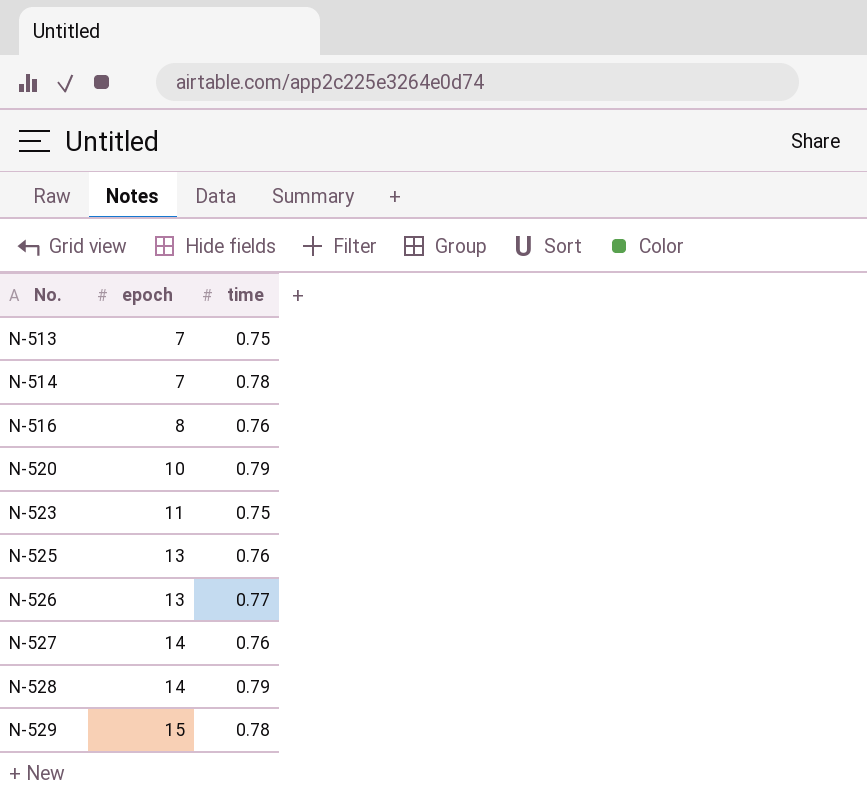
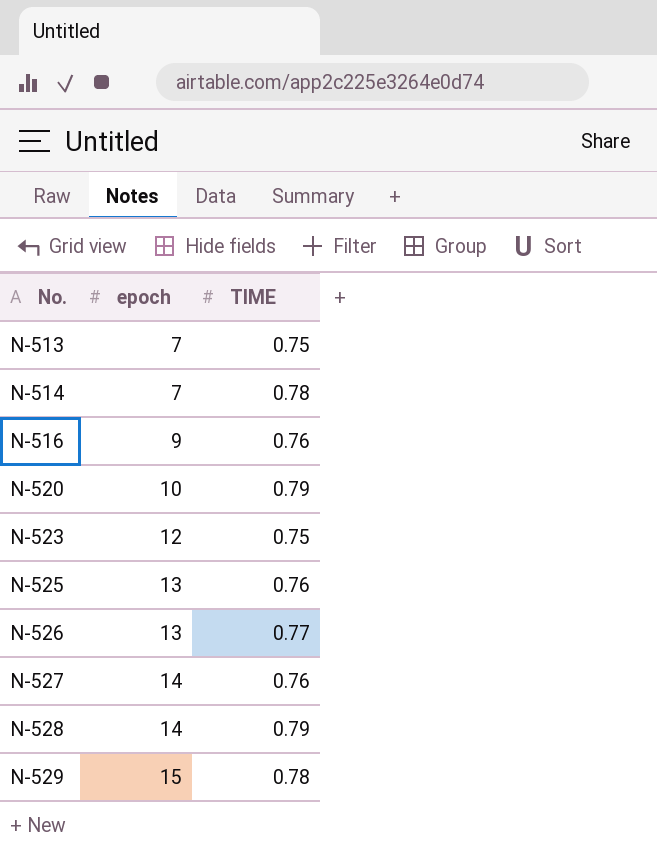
column name: time -> TIME
N-516 | epoch: 8 -> 9
N-523 | epoch: 11 -> 12

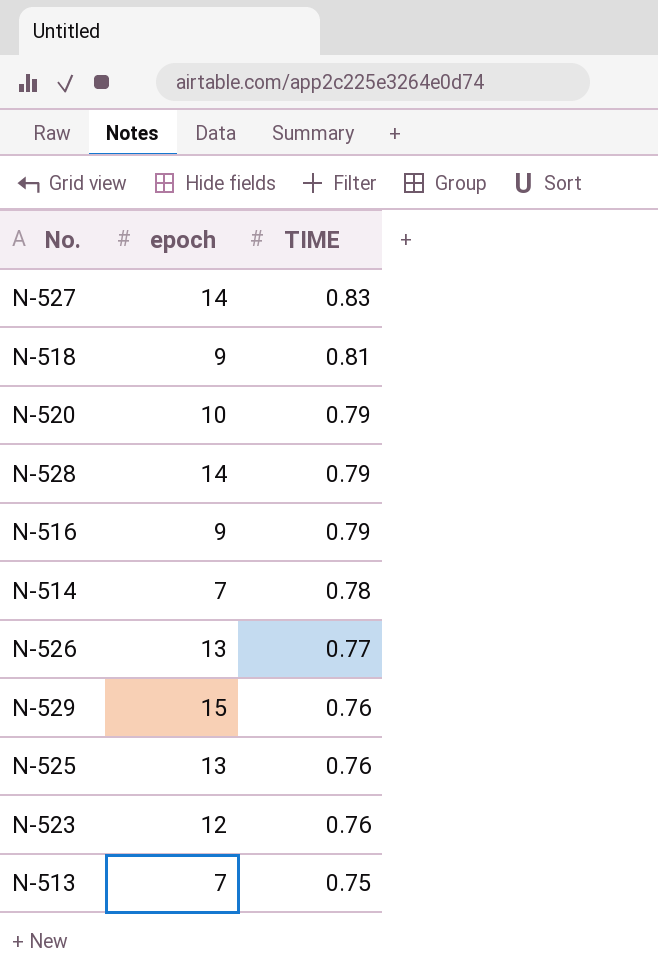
row order: No. ascending -> TIME descending
N-527 | TIME: 0.76 -> 0.83
row N-518: none -> 9 | 0.81
N-516 | TIME: 0.76 -> 0.79
N-529 | TIME: 0.78 -> 0.76
N-523 | TIME: 0.75 -> 0.76

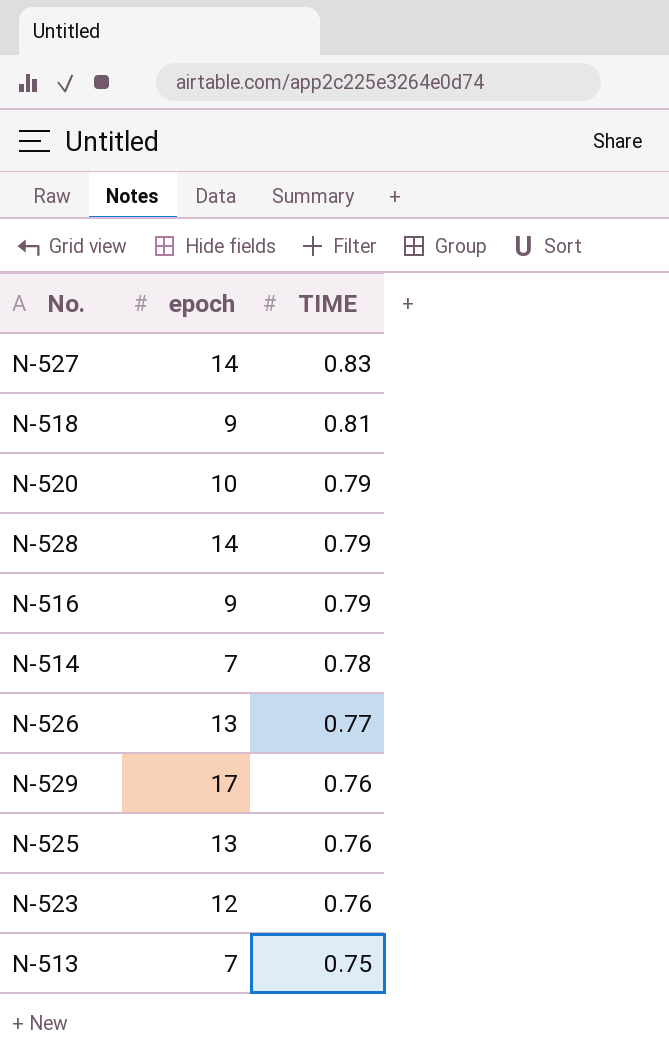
N-529 | epoch: 15 -> 17

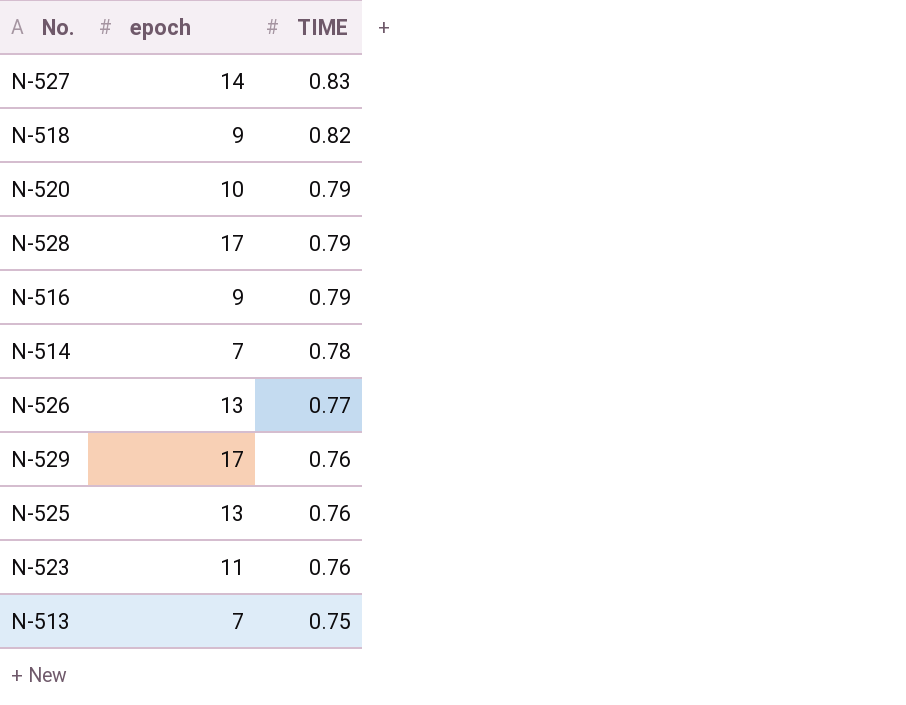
N-518 | TIME: 0.81 -> 0.82
N-528 | epoch: 14 -> 17
N-523 | epoch: 12 -> 11

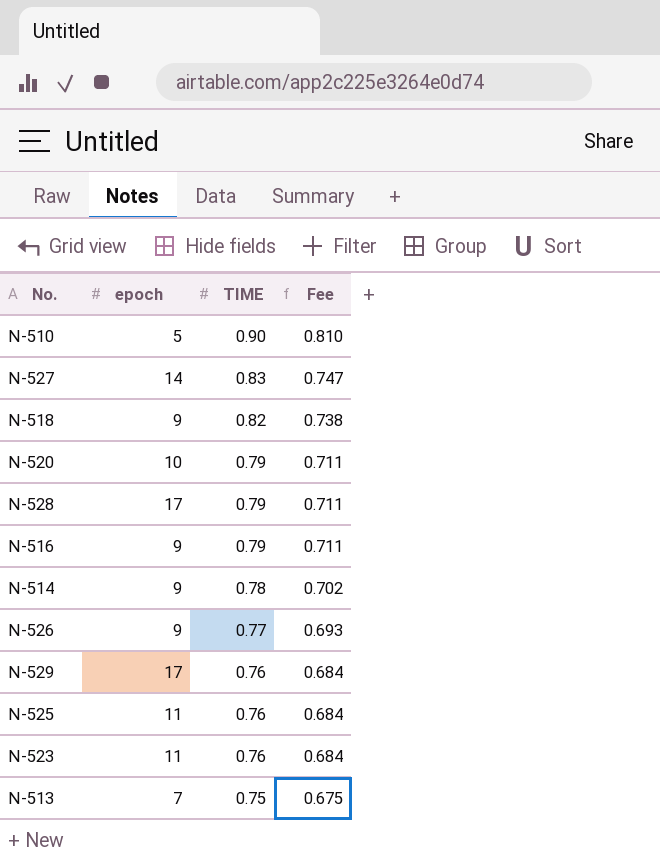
column Fee | formula: none -> [TIME] * 0.9
row N-510: none -> 5 | 0.90 | 0.810
N-514 | epoch: 7 -> 9
N-526 | epoch: 13 -> 9
N-525 | epoch: 13 -> 11

